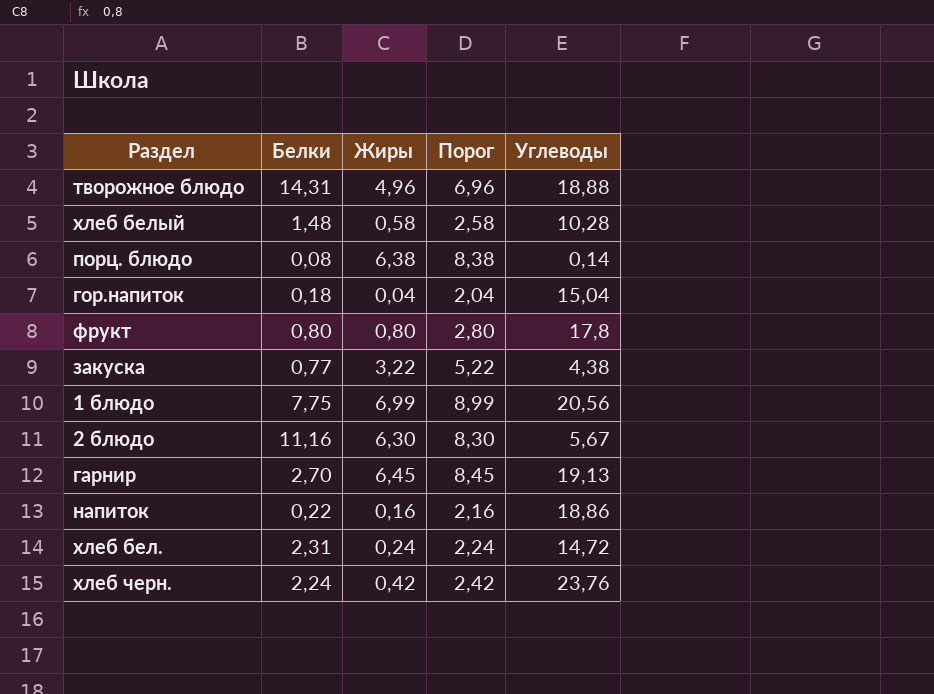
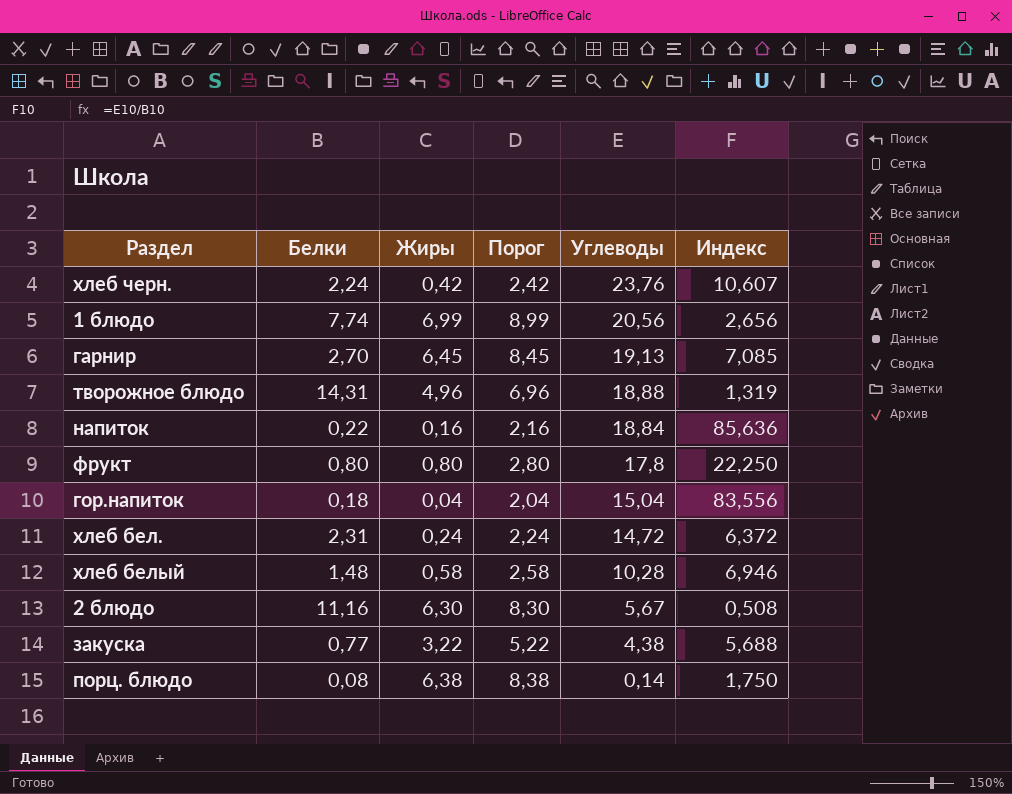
row order: none -> Углеводы descending
column Индекс | formula: none -> [Углеводы] / [Белки]
1 блюдо | Белки: 7,75 -> 7,74
напиток | Углеводы: 18,86 -> 18,84

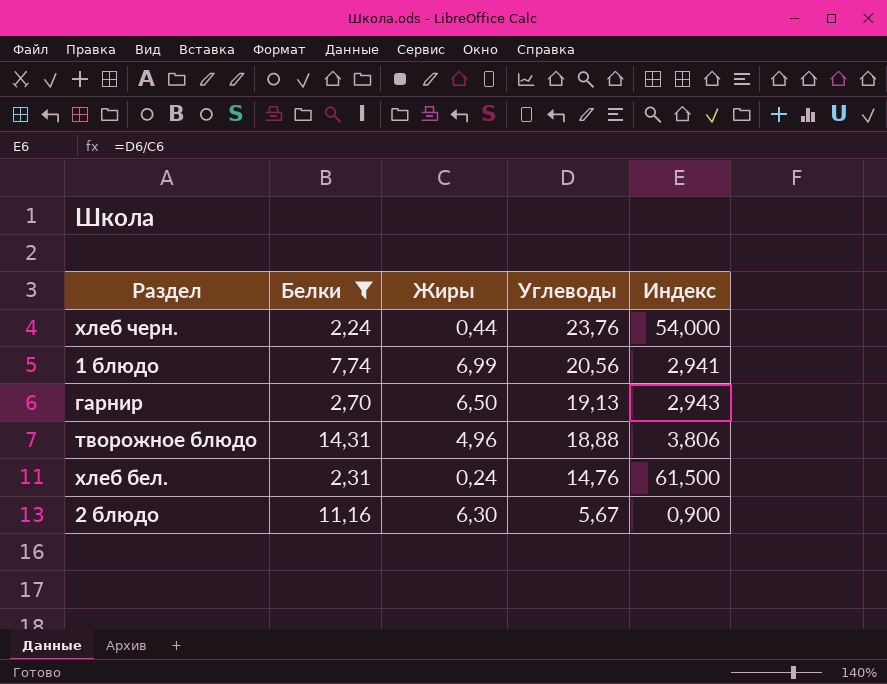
filter: none -> Белки >= 2,24
column Порог | formula: [Жиры] + 2 -> none
column Индекс | formula: [Углеводы] / [Белки] -> [Углеводы] / [Жиры]
хлеб черн. | Жиры: 0,42 -> 0,44
гарнир | Жиры: 6,45 -> 6,50
хлеб бел. | Углеводы: 14,72 -> 14,76

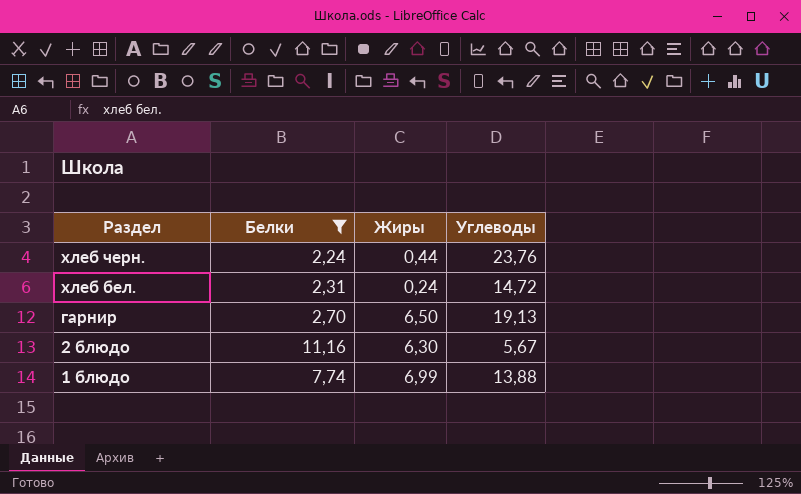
row order: Углеводы descending -> Раздел descending
column Индекс | formula: [Углеводы] / [Жиры] -> none
row творожное блюдо: 14,31 | 4,96 | 18,88 | 3,806 -> none
хлеб бел. | Углеводы: 14,76 -> 14,72
1 блюдо | Углеводы: 20,56 -> 13,88

